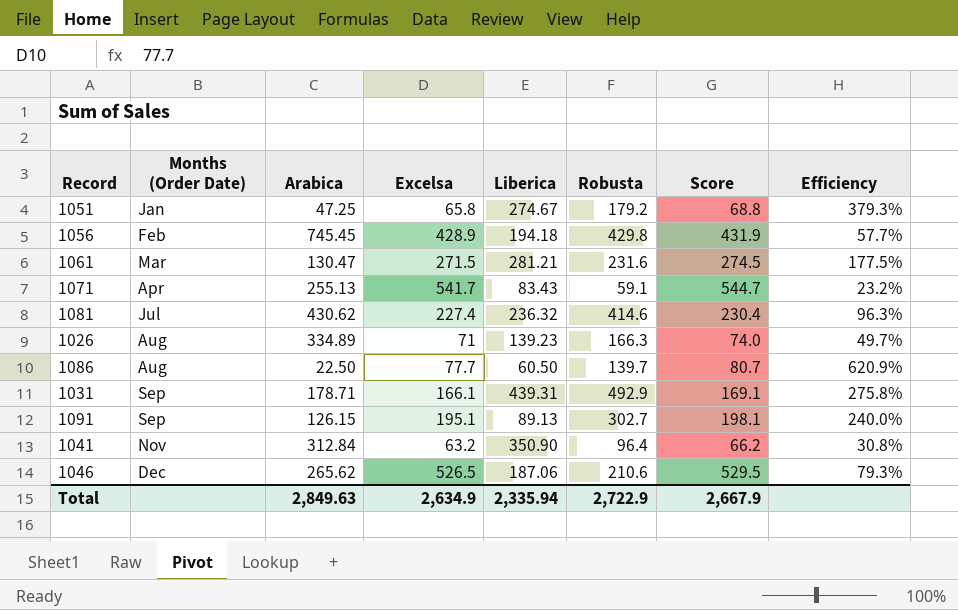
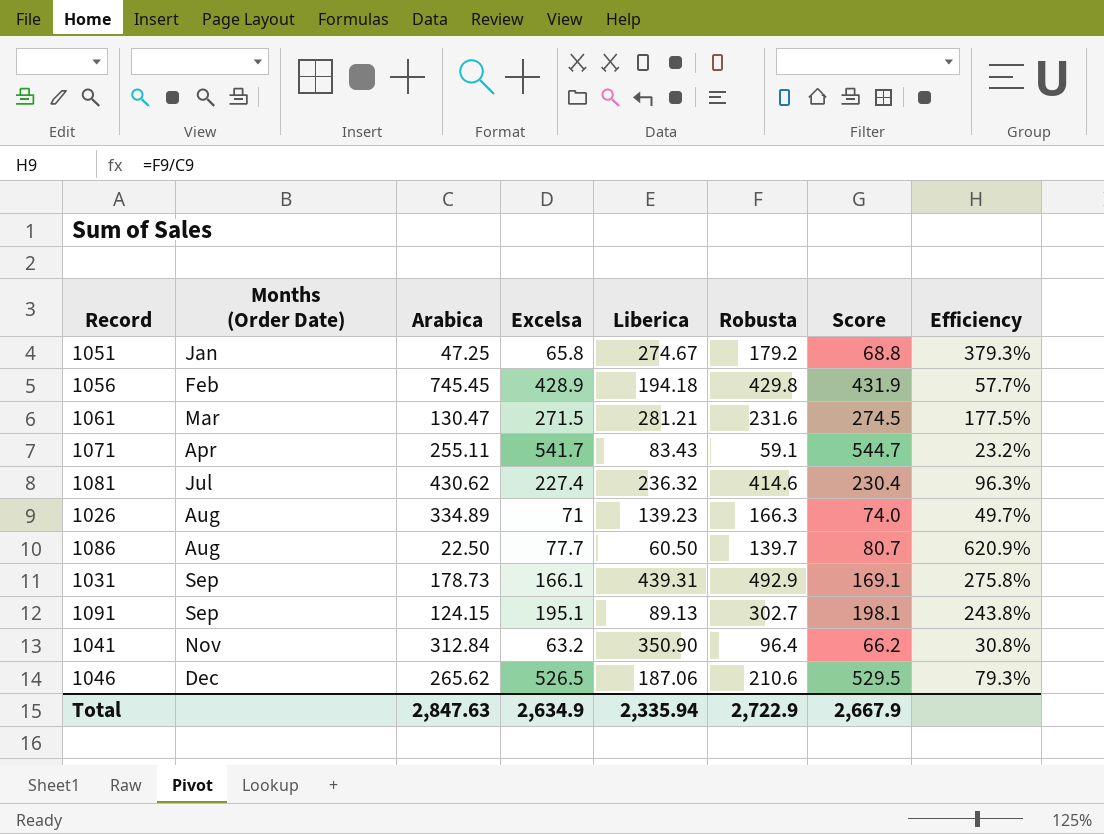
1071 | Arabica: 255.13 -> 255.11
1031 | Arabica: 178.71 -> 178.73
1091 | Arabica: 126.15 -> 124.15
1091 | Efficiency: 240.0% -> 243.8%
Total | Arabica: 2,849.63 -> 2,847.63

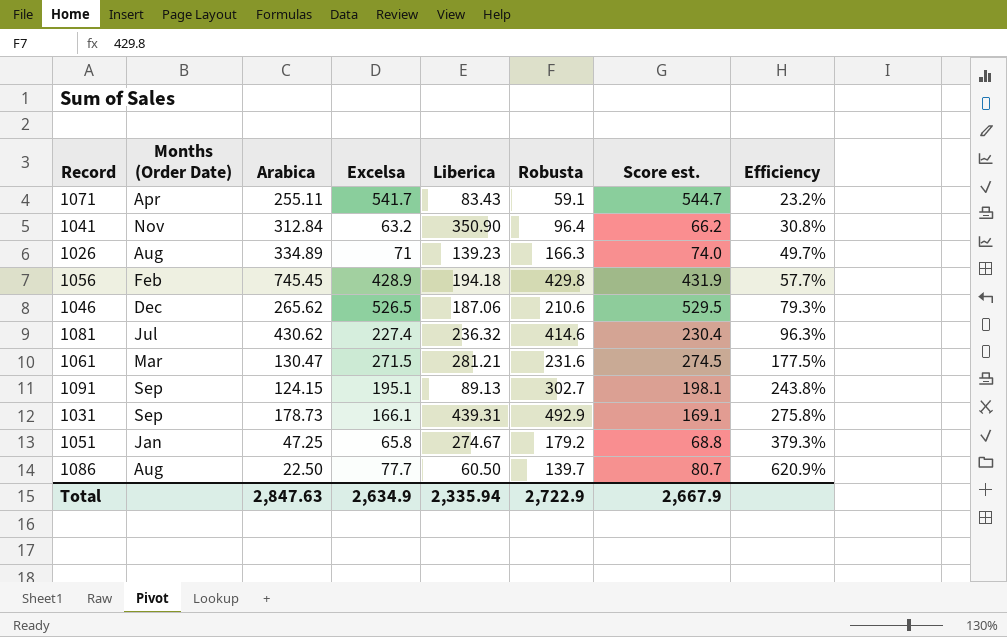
row order: Months (Order Date) ascending -> Efficiency ascending
column name: Score -> Score est.

